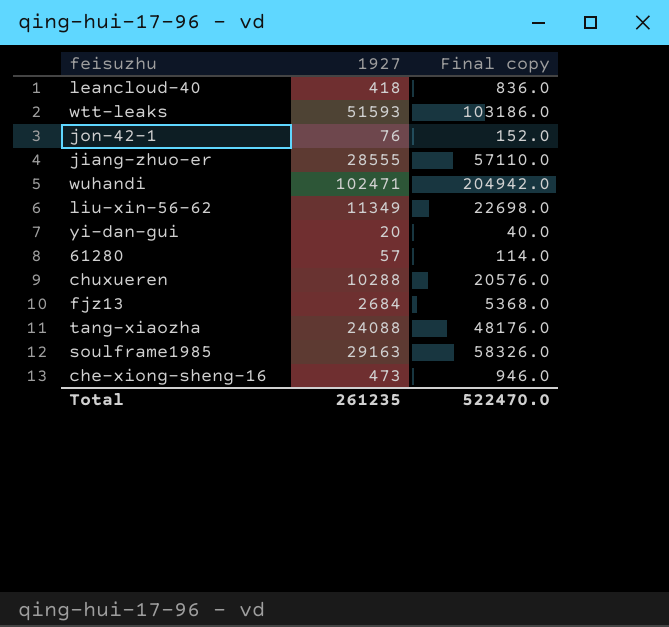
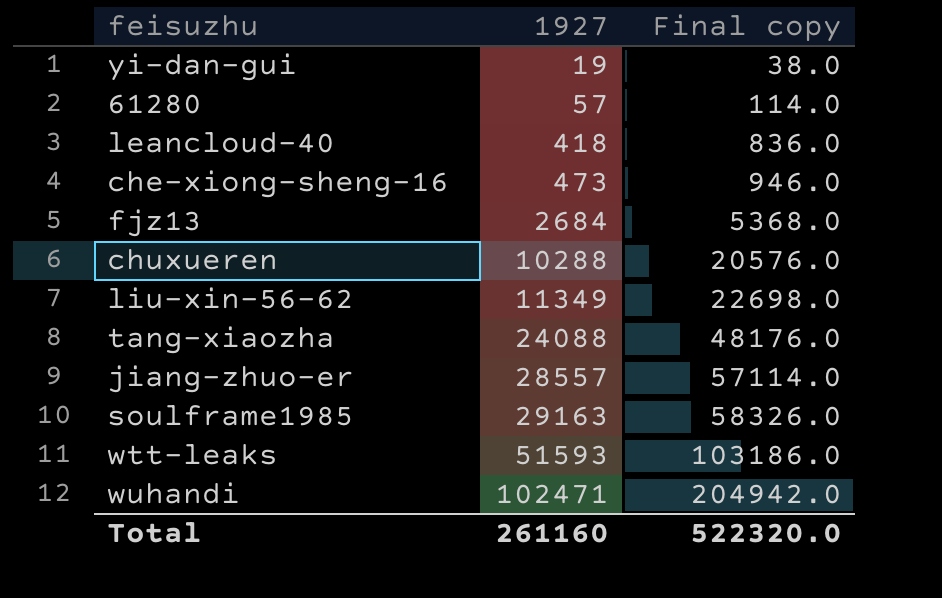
row order: none -> 1927 ascending
row jon-42-1: 76 | 152.0 -> none
yi-dan-gui | 1927: 20 -> 19
yi-dan-gui | Final copy: 40.0 -> 38.0
jiang-zhuo-er | 1927: 28555 -> 28557
jiang-zhuo-er | Final copy: 57110.0 -> 57114.0
Total | 1927: 261235 -> 261160
Total | Final copy: 522470.0 -> 522320.0

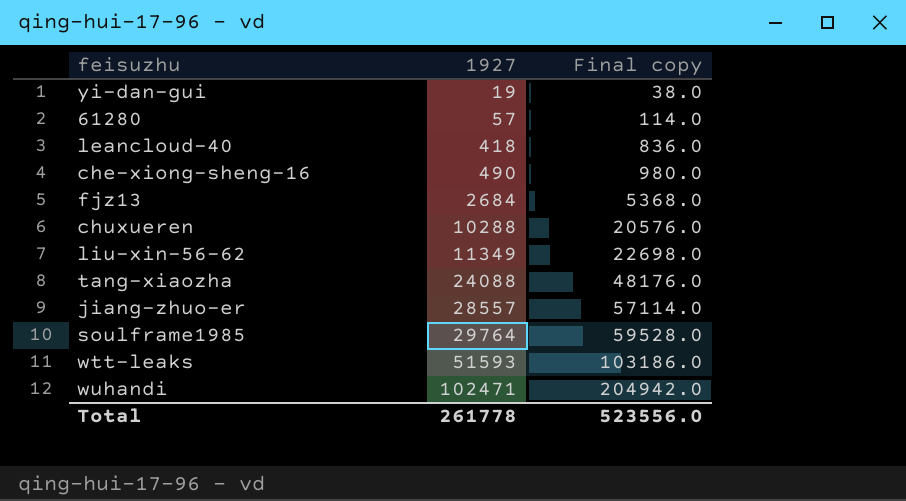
che-xiong-sheng-16 | 1927: 473 -> 490
che-xiong-sheng-16 | Final copy: 946.0 -> 980.0
soulframe1985 | 1927: 29163 -> 29764
soulframe1985 | Final copy: 58326.0 -> 59528.0
Total | 1927: 261160 -> 261778
Total | Final copy: 522320.0 -> 523556.0

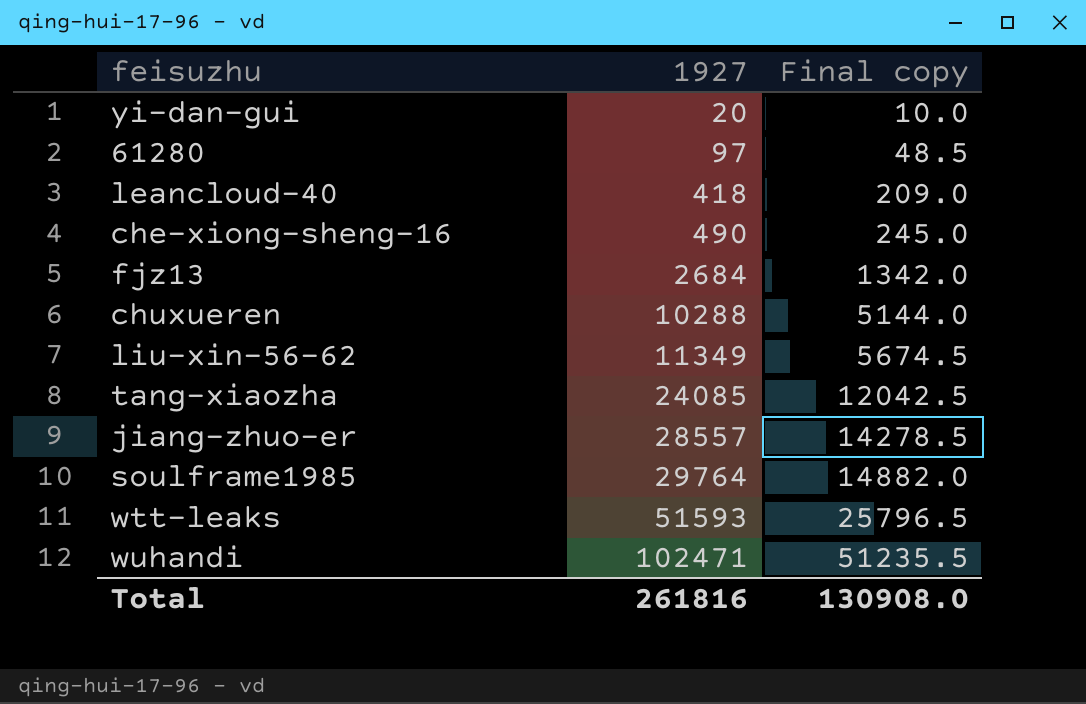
column Final copy | formula: [1927] * 2 -> [1927] * 0.5
yi-dan-gui | 1927: 19 -> 20
61280 | 1927: 57 -> 97
tang-xiaozha | 1927: 24088 -> 24085
Total | 1927: 261778 -> 261816
Total | Final copy: 523556.0 -> 130908.0

